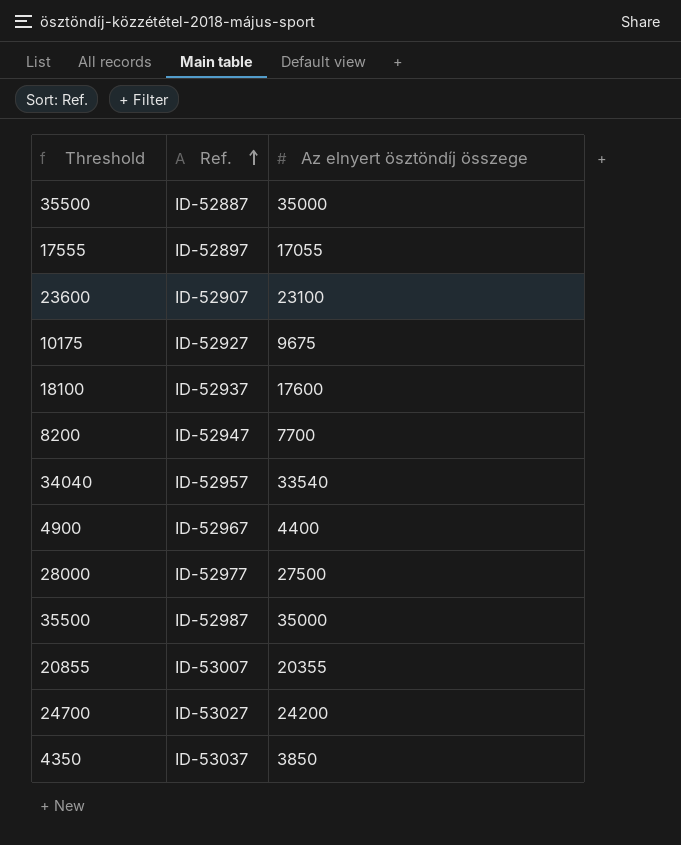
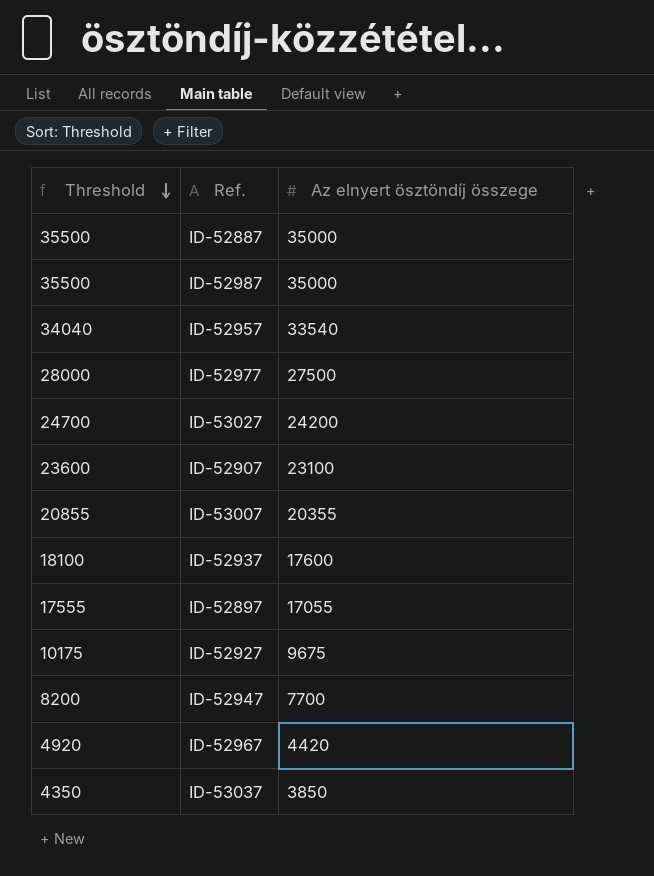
row order: Ref. ascending -> Threshold descending
ID-52967 | Threshold: 4900 -> 4920
ID-52967 | Az elnyert ösztöndíj összege: 4400 -> 4420

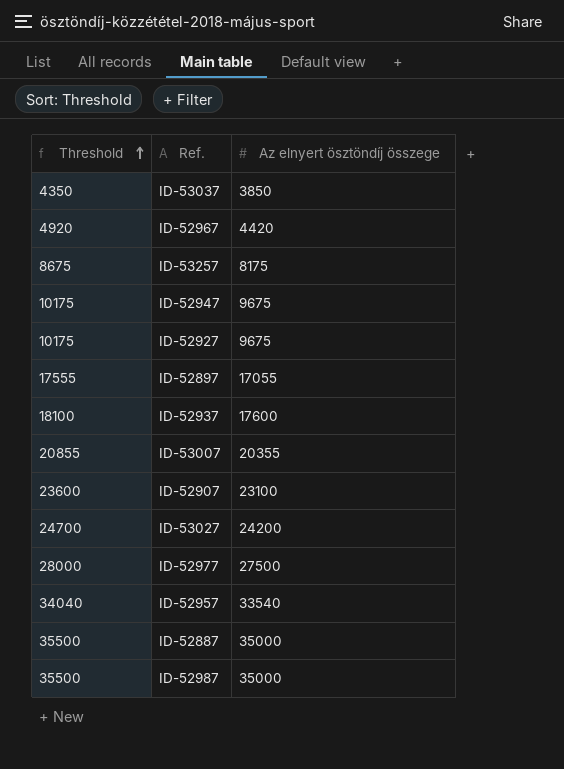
row order: Threshold descending -> Threshold ascending
row ID-53257: none -> 8675 | 8175
ID-52947 | Threshold: 8200 -> 10175
ID-52947 | Az elnyert ösztöndíj összege: 7700 -> 9675

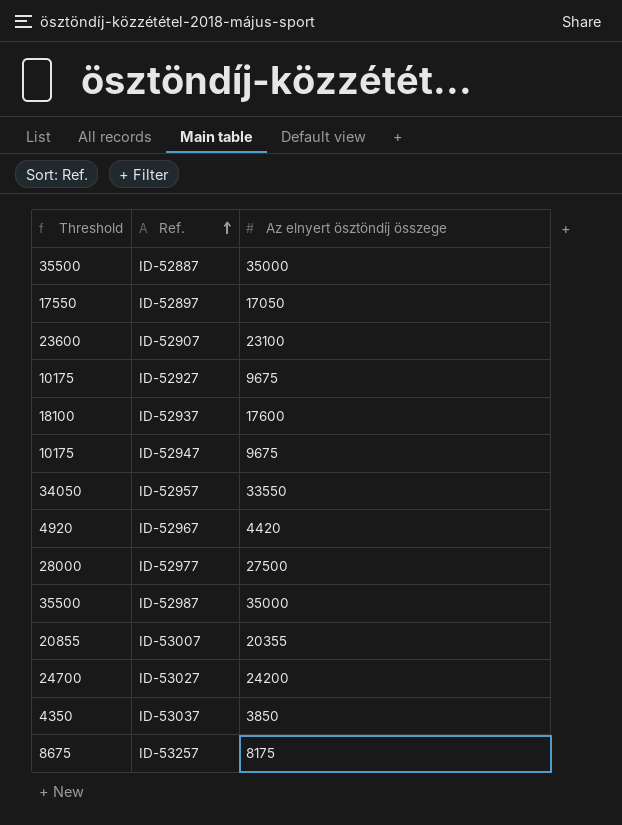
row order: Threshold ascending -> Ref. ascending
ID-52897 | Threshold: 17555 -> 17550
ID-52897 | Az elnyert ösztöndíj összege: 17055 -> 17050
ID-52957 | Threshold: 34040 -> 34050
ID-52957 | Az elnyert ösztöndíj összege: 33540 -> 33550

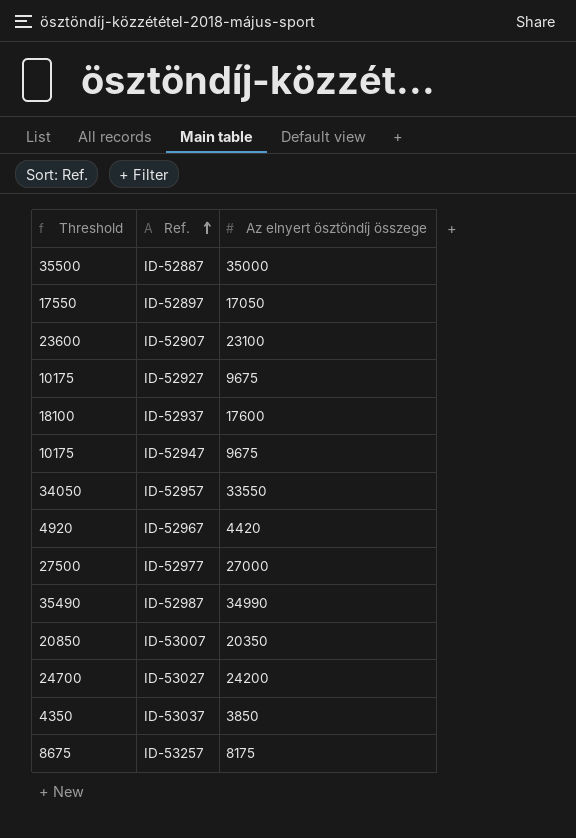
ID-52977 | Threshold: 28000 -> 27500
ID-52977 | Az elnyert ösztöndíj összege: 27500 -> 27000
ID-52987 | Threshold: 35500 -> 35490
ID-52987 | Az elnyert ösztöndíj összege: 35000 -> 34990
ID-53007 | Threshold: 20855 -> 20850
ID-53007 | Az elnyert ösztöndíj összege: 20355 -> 20350

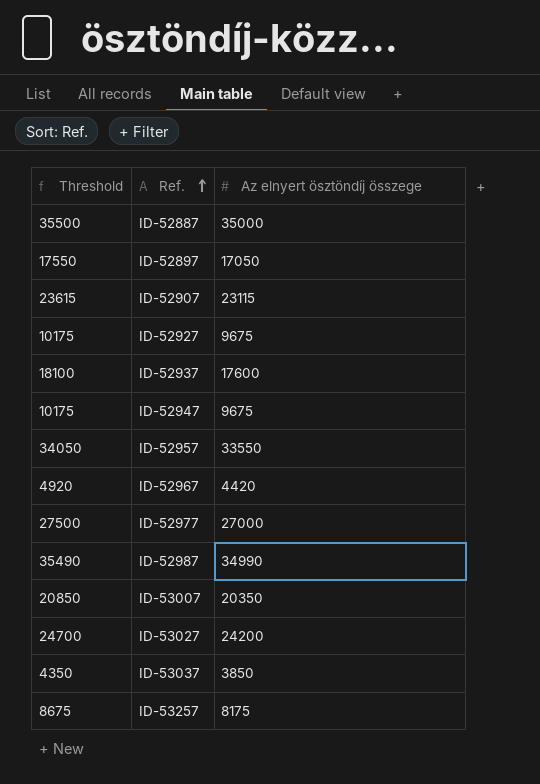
ID-52907 | Threshold: 23600 -> 23615
ID-52907 | Az elnyert ösztöndíj összege: 23100 -> 23115

